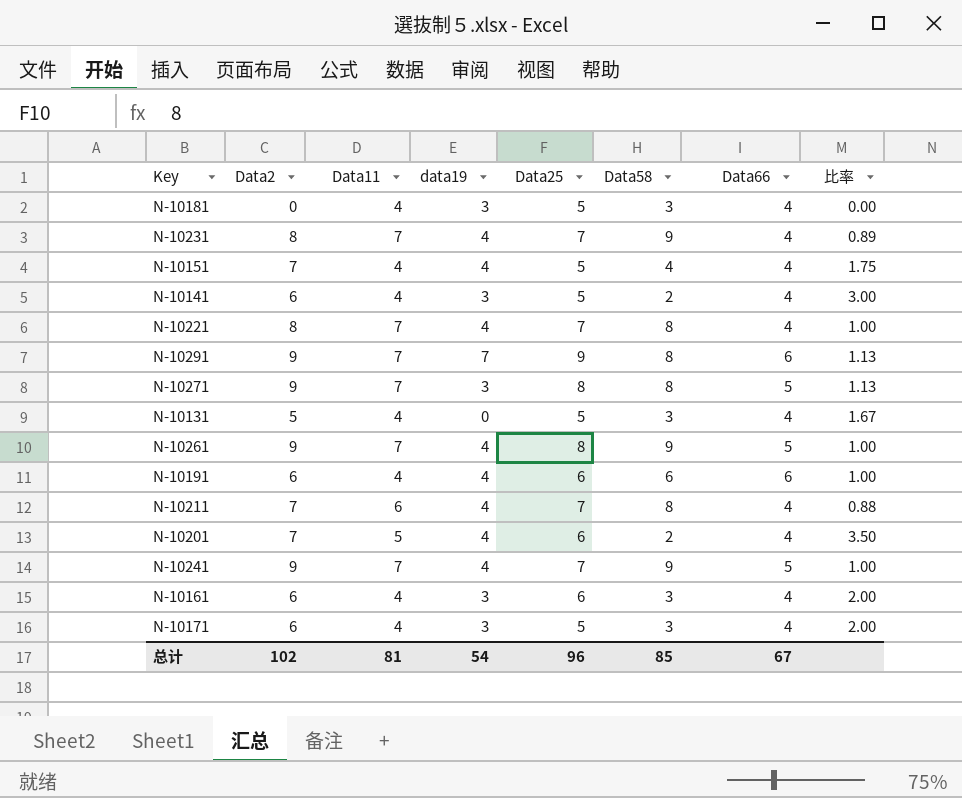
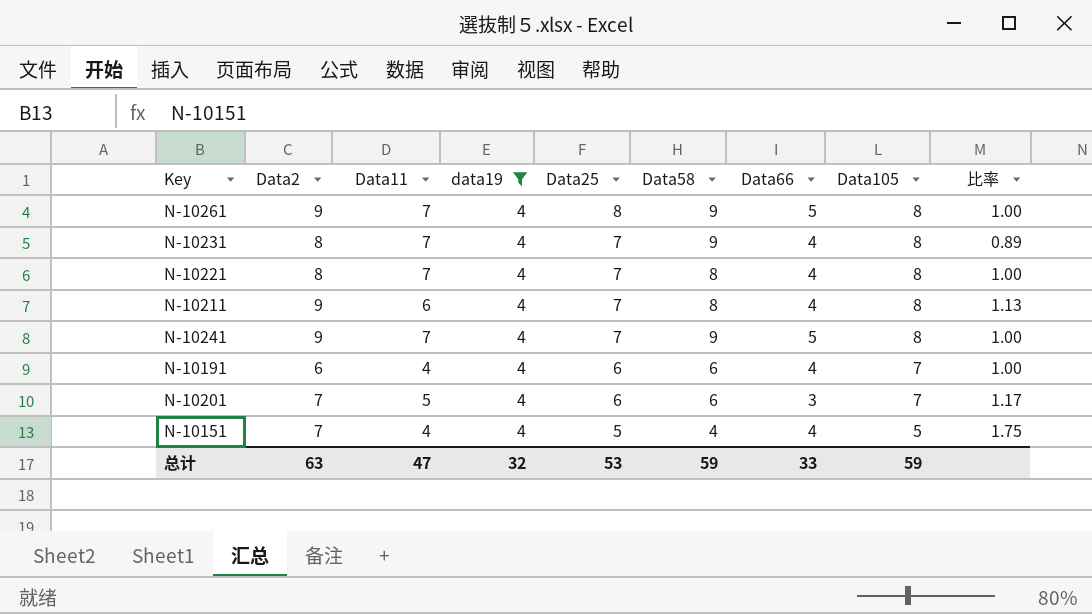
filter: none -> data19 = 4
row order: none -> Data25 descending
column Data105 | position: none -> 8
N-10211 | Data2: 7 -> 9
N-10211 | 比率: 0.88 -> 1.13
N-10191 | Data66: 6 -> 4
N-10201 | Data58: 2 -> 6
N-10201 | Data66: 4 -> 3
N-10201 | 比率: 3.50 -> 1.17
总计 | Data2: 102 -> 63
总计 | Data11: 81 -> 47
总计 | data19: 54 -> 32
总计 | Data25: 96 -> 53
总计 | Data58: 85 -> 59
总计 | Data66: 67 -> 33

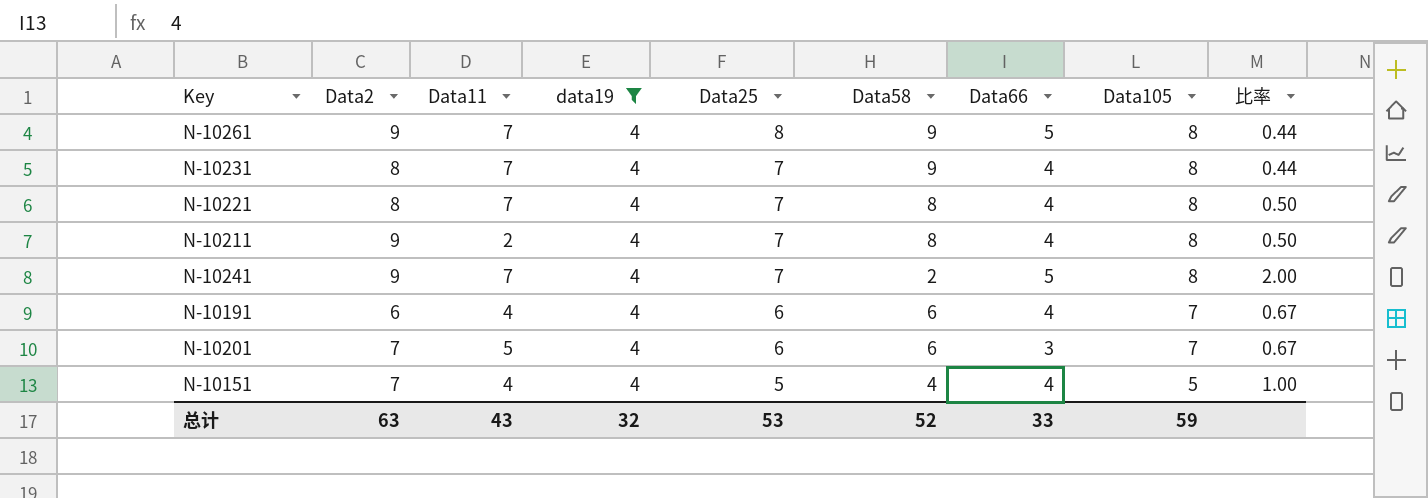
column 比率 | formula: [Data2] / [Data58] -> [data19] / [Data58]
N-10211 | Data11: 6 -> 2
N-10241 | Data58: 9 -> 2
总计 | Data11: 47 -> 43
总计 | Data58: 59 -> 52

